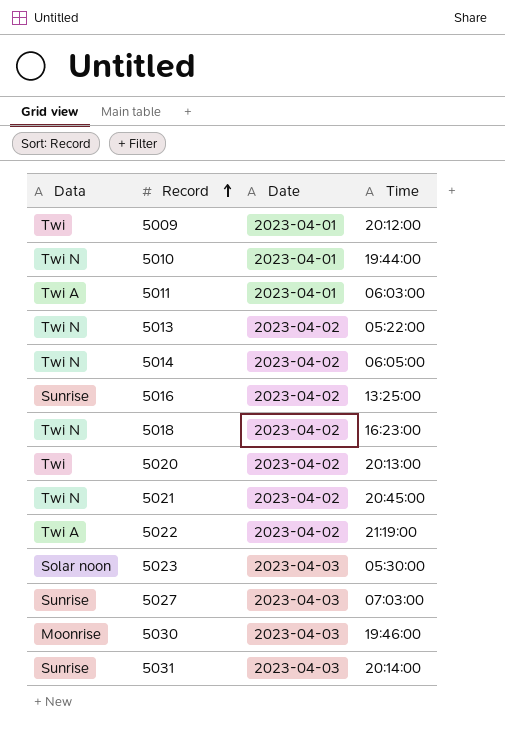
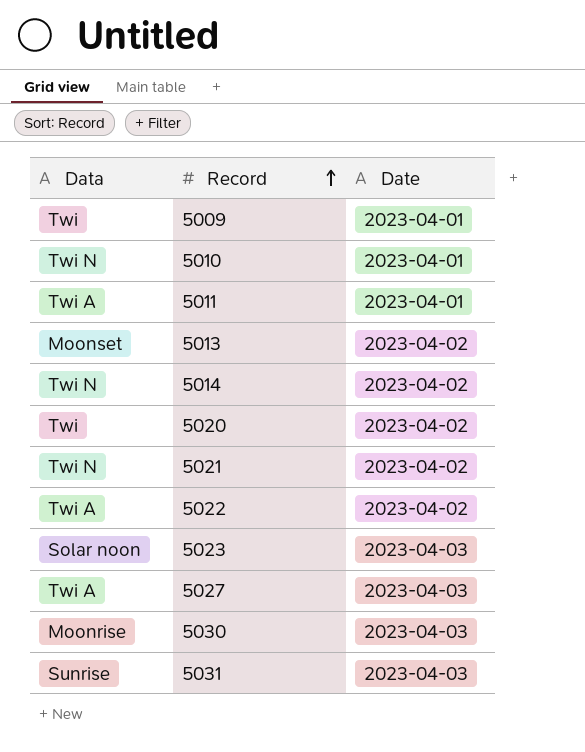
column Time | position: 4 -> none
row 5016: Sunrise | 2023-04-02 | 13:25:00 -> none
row 5018: Twi N | 2023-04-02 | 16:23:00 -> none
5013 | Data: Twi N -> Moonset
5027 | Data: Sunrise -> Twi A

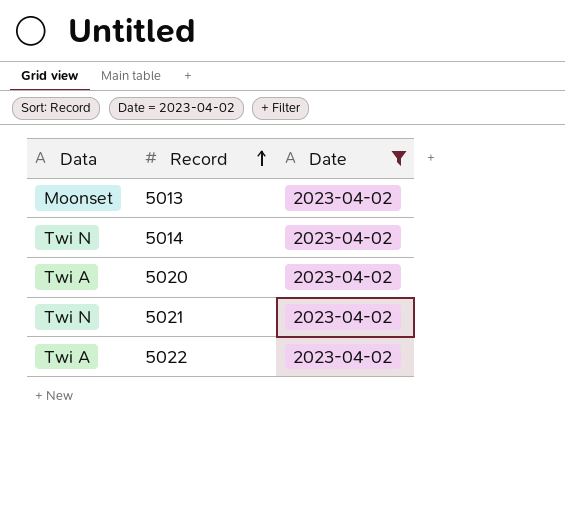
filter: none -> Date = 2023-04-02
5020 | Data: Twi -> Twi A

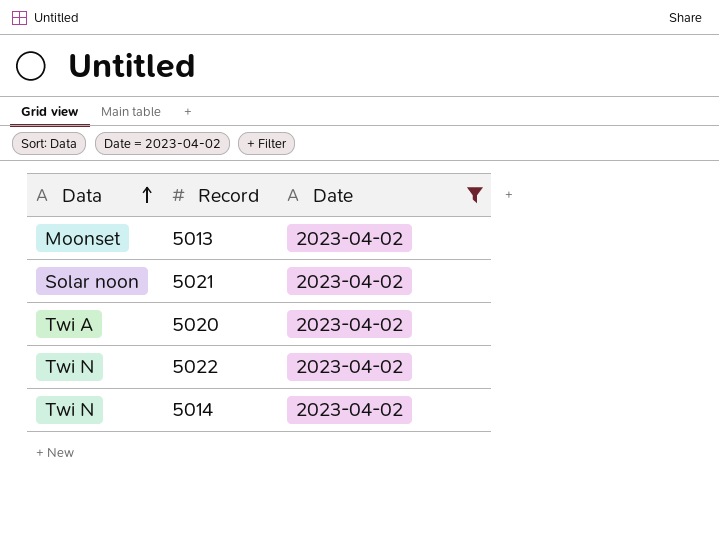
row order: Record ascending -> Data ascending
5021 | Data: Twi N -> Solar noon
5022 | Data: Twi A -> Twi N

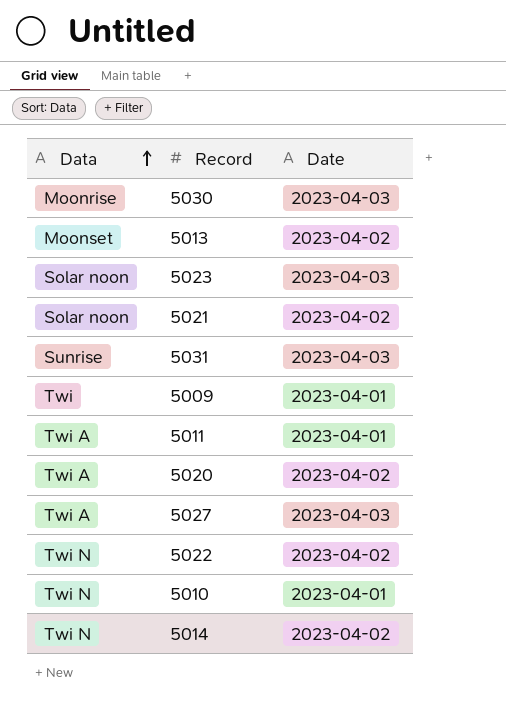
filter: Date = 2023-04-02 -> none

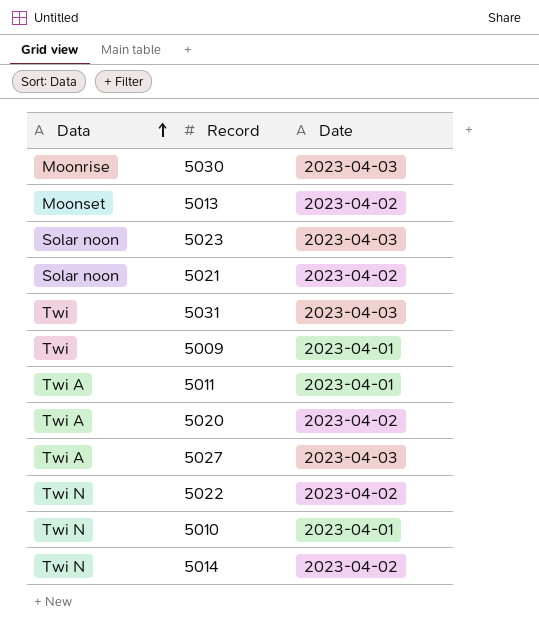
5031 | Data: Sunrise -> Twi

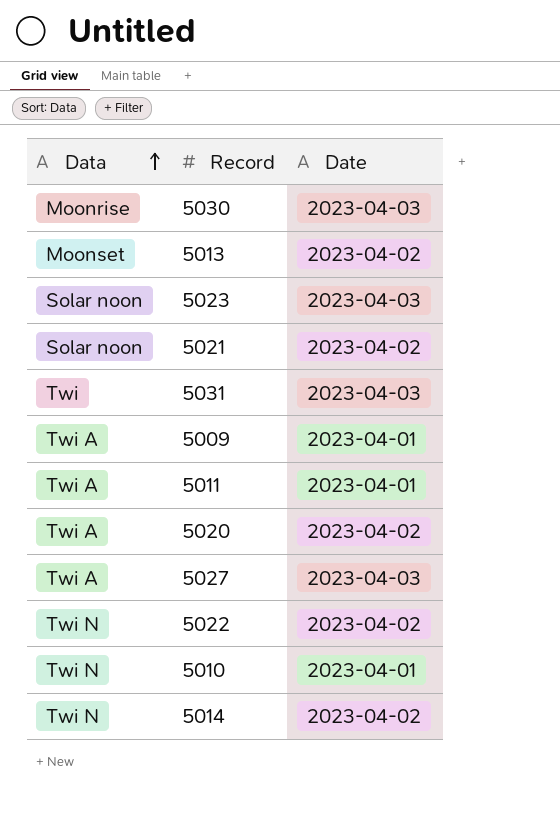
5009 | Data: Twi -> Twi A

